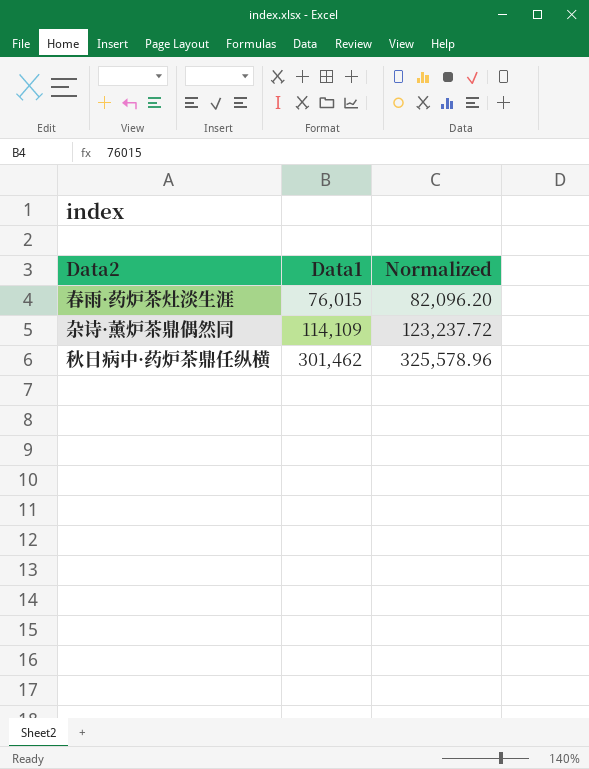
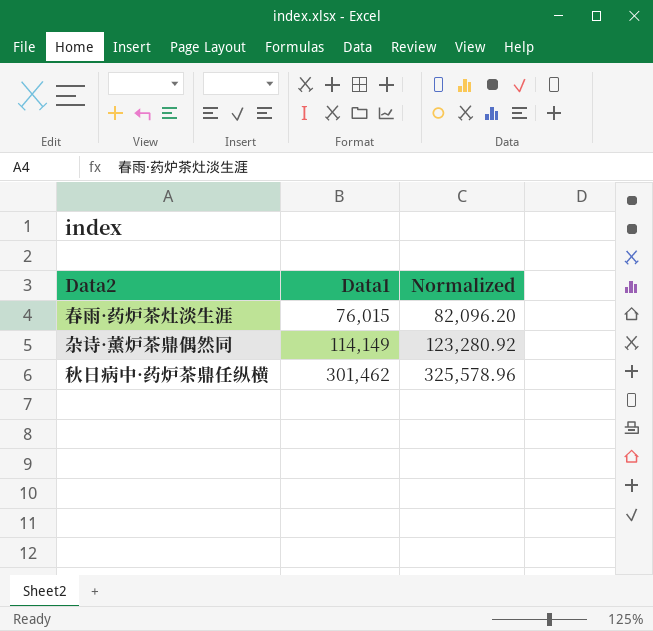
杂诗·薰炉茶鼎偶然同 | Data1: 114,109 -> 114,149
杂诗·薰炉茶鼎偶然同 | Normalized: 123,237.72 -> 123,280.92

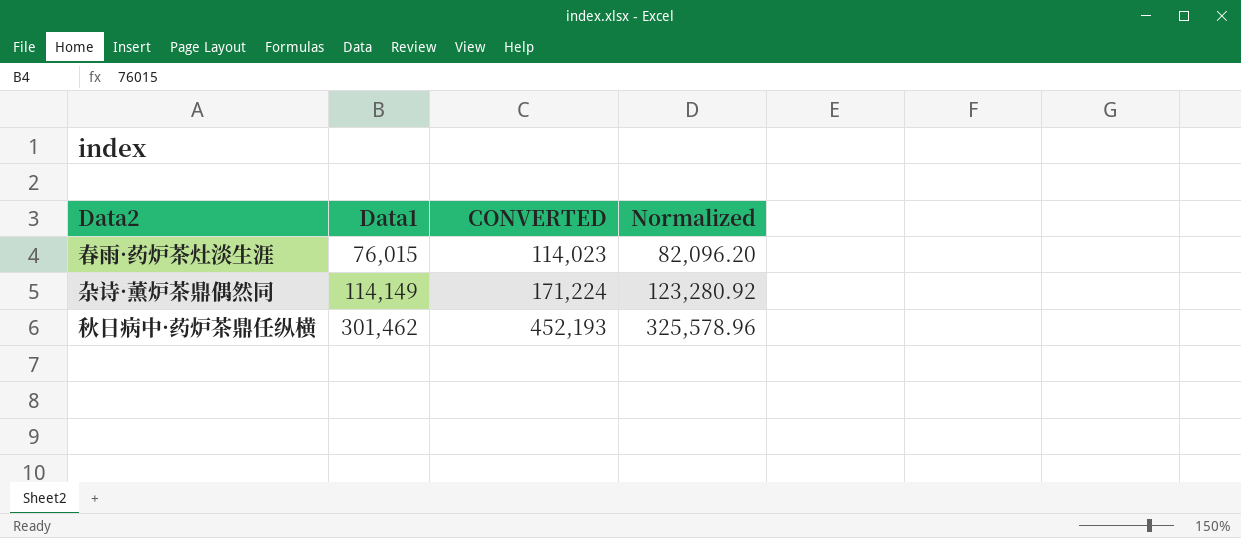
column CONVERTED | formula: none -> [Data1] * 1.5

